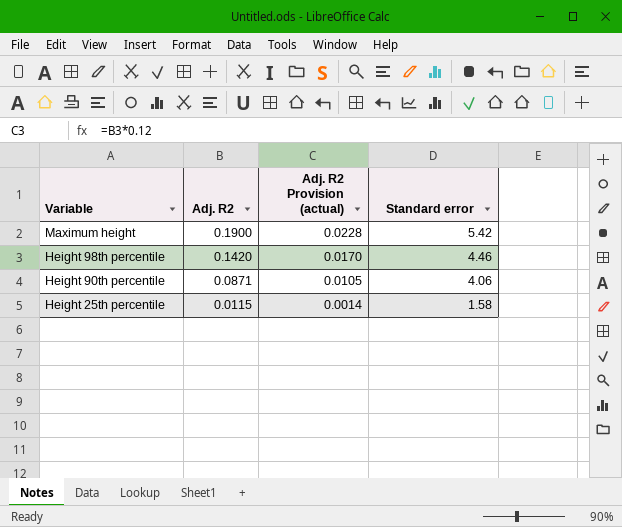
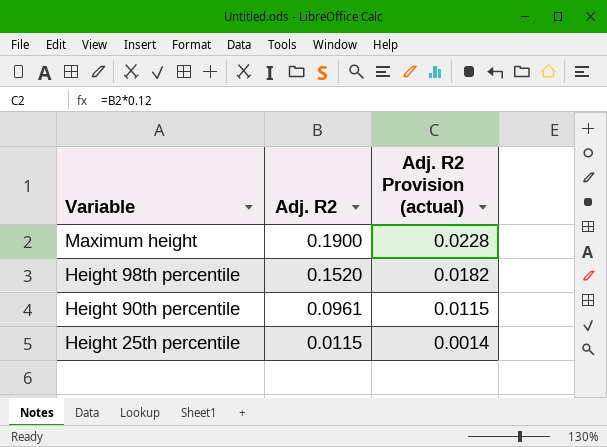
column Standard error | position: 4 -> none
Height 98th percentile | Adj. R2: 0.1420 -> 0.1520
Height 98th percentile | Adj. R2 Provision (actual): 0.0170 -> 0.0182
Height 90th percentile | Adj. R2: 0.0871 -> 0.0961
Height 90th percentile | Adj. R2 Provision (actual): 0.0105 -> 0.0115

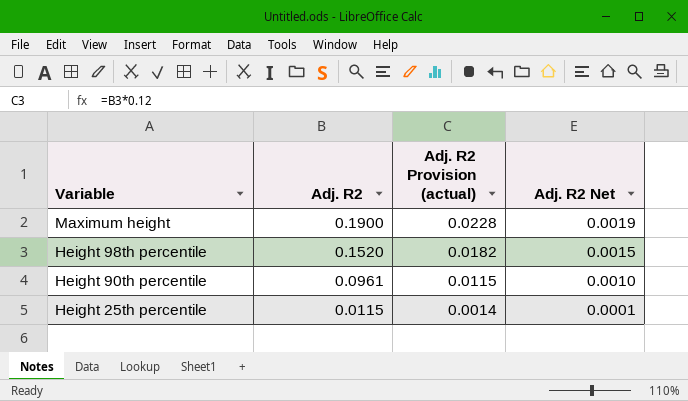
column Adj. R2 Net | formula: none -> [Adj. R2] * 0.01

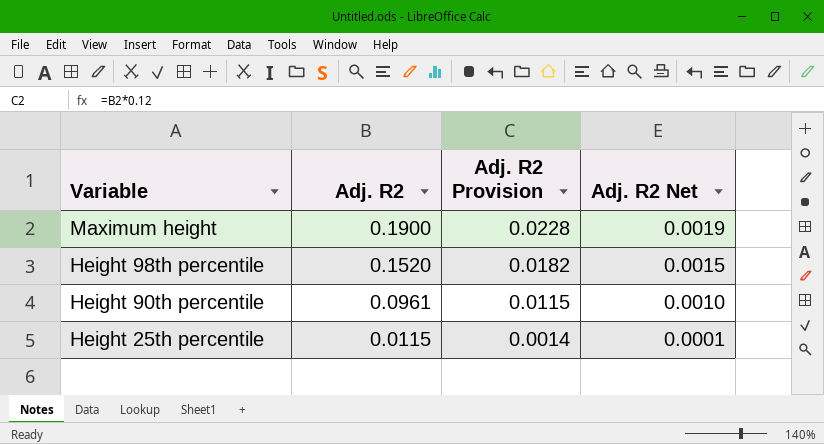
column name: Adj. R2 Provision (actual) -> Adj. R2 Provision

